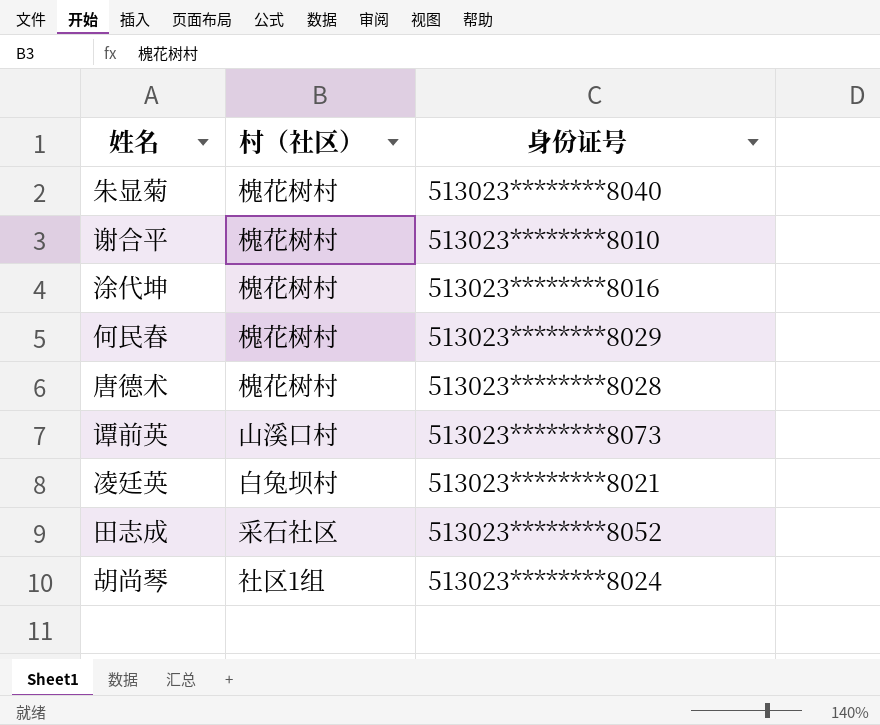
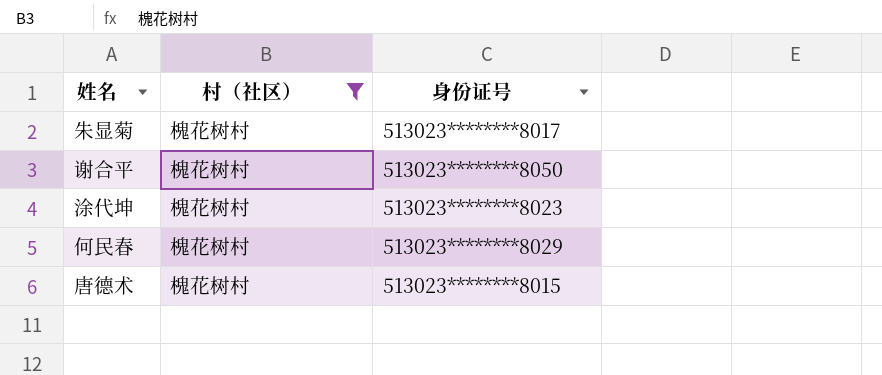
filter: none -> 村（社区） = 槐花树村
朱显菊 | 身份证号: 513023********8040 -> 513023********8017
谢合平 | 身份证号: 513023********8010 -> 513023********8050
涂代坤 | 身份证号: 513023********8016 -> 513023********8023
唐德术 | 身份证号: 513023********8028 -> 513023********8015

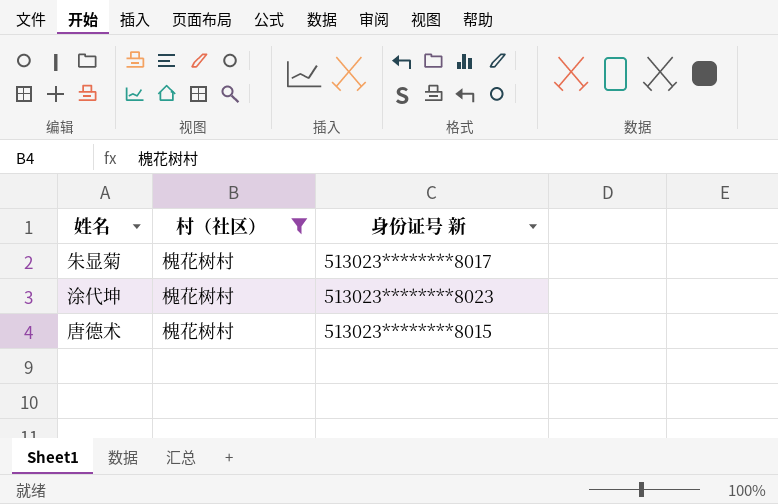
column name: 身份证号 -> 身份证号 新
row 谢合平: 槐花树村 | 513023********8050 -> none
row 何民春: 槐花树村 | 513023********8029 -> none

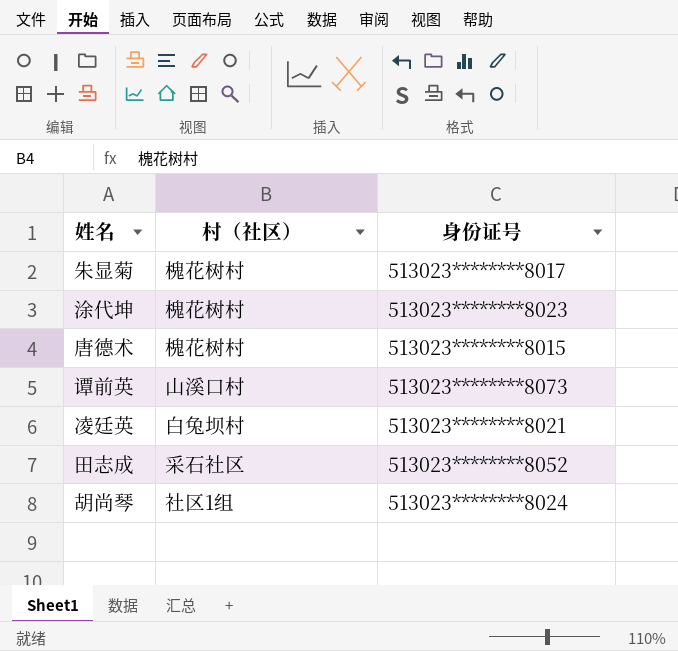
filter: 村（社区） = 槐花树村 -> none
column name: 身份证号 新 -> 身份证号

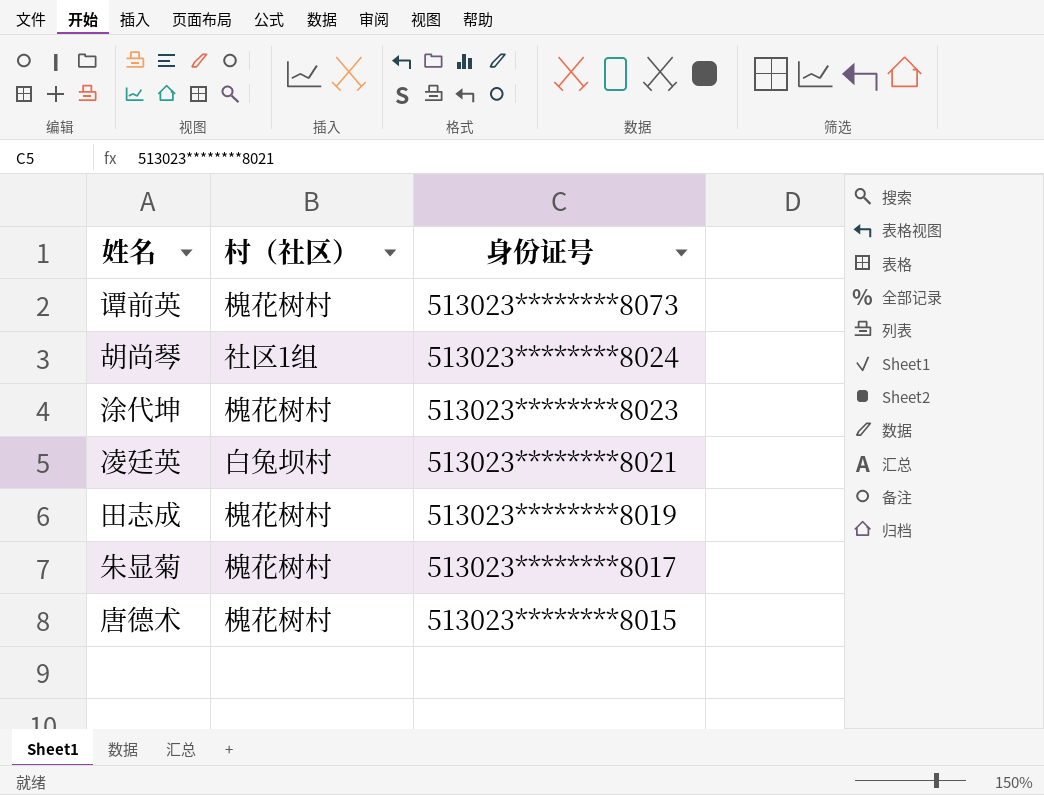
row order: none -> 身份证号 descending
谭前英 | 村（社区）: 山溪口村 -> 槐花树村
田志成 | 村（社区）: 采石社区 -> 槐花树村
田志成 | 身份证号: 513023********8052 -> 513023********8019

